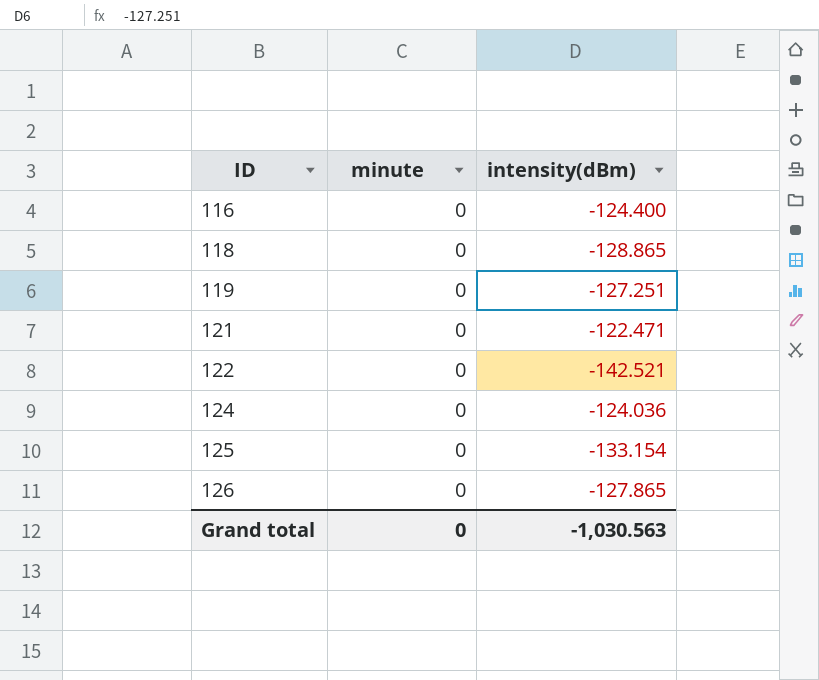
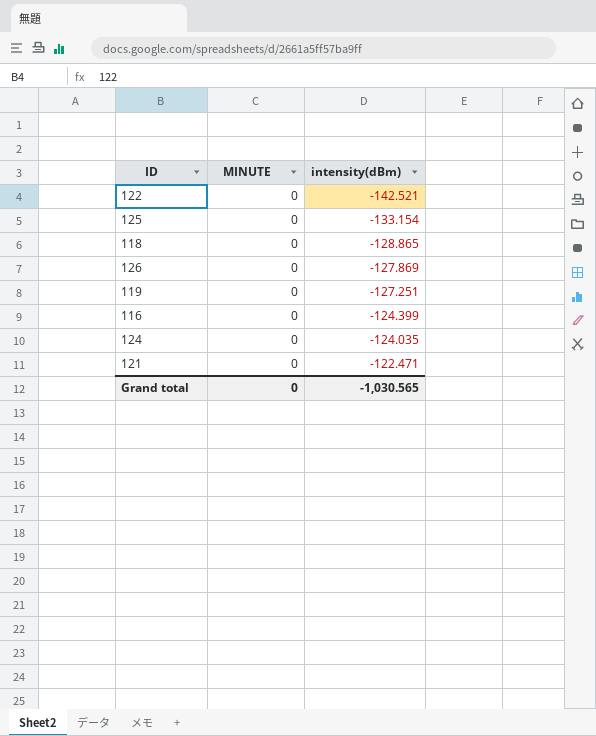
row order: ID ascending -> intensity(dBm) ascending
column name: minute -> MINUTE
126 | intensity(dBm): -127.865 -> -127.869
116 | intensity(dBm): -124.400 -> -124.399
124 | intensity(dBm): -124.036 -> -124.035
Grand total | intensity(dBm): -1,030.563 -> -1,030.565

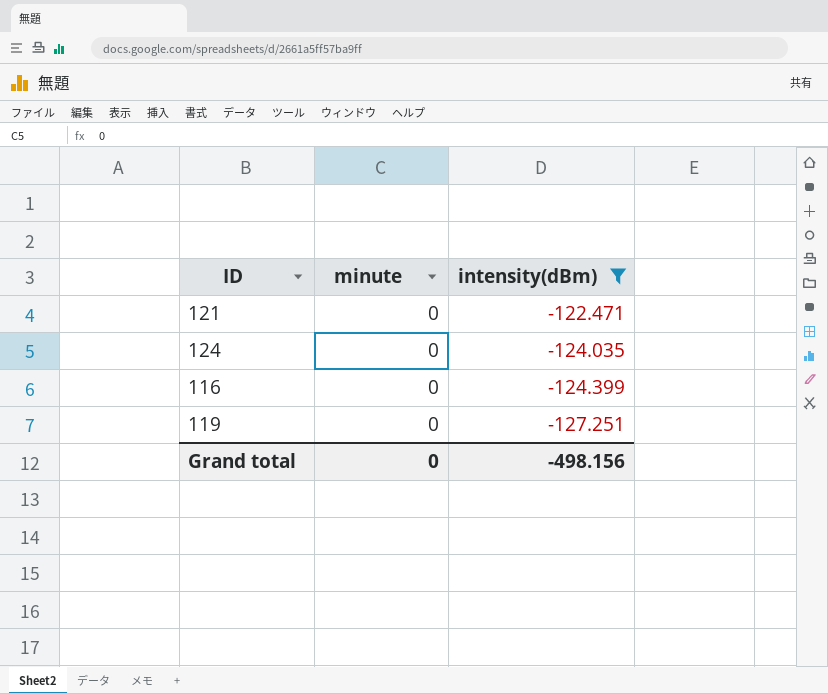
filter: none -> intensity(dBm) >= -127.251
row order: intensity(dBm) ascending -> intensity(dBm) descending
column name: MINUTE -> minute
Grand total | intensity(dBm): -1,030.565 -> -498.156

